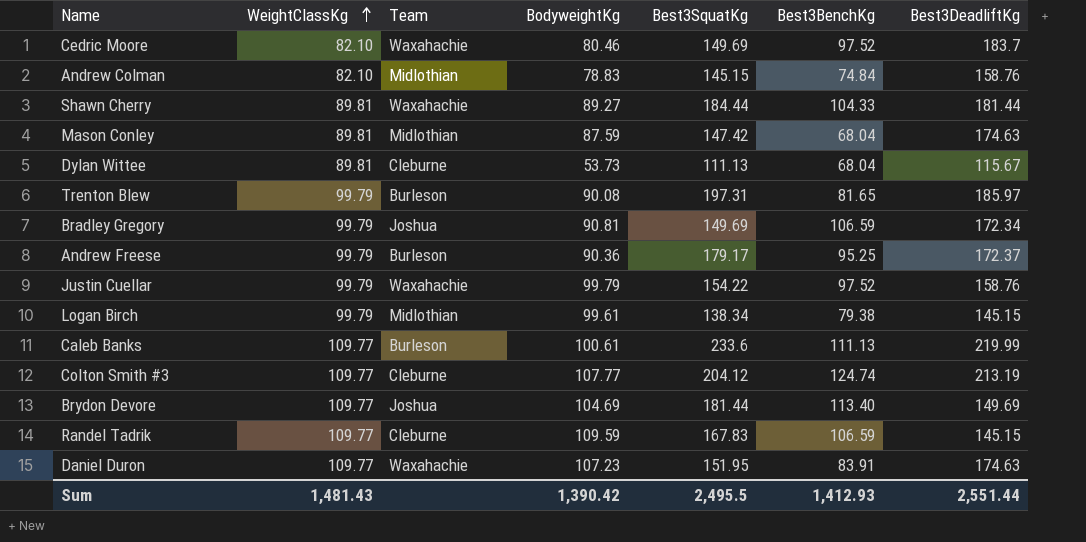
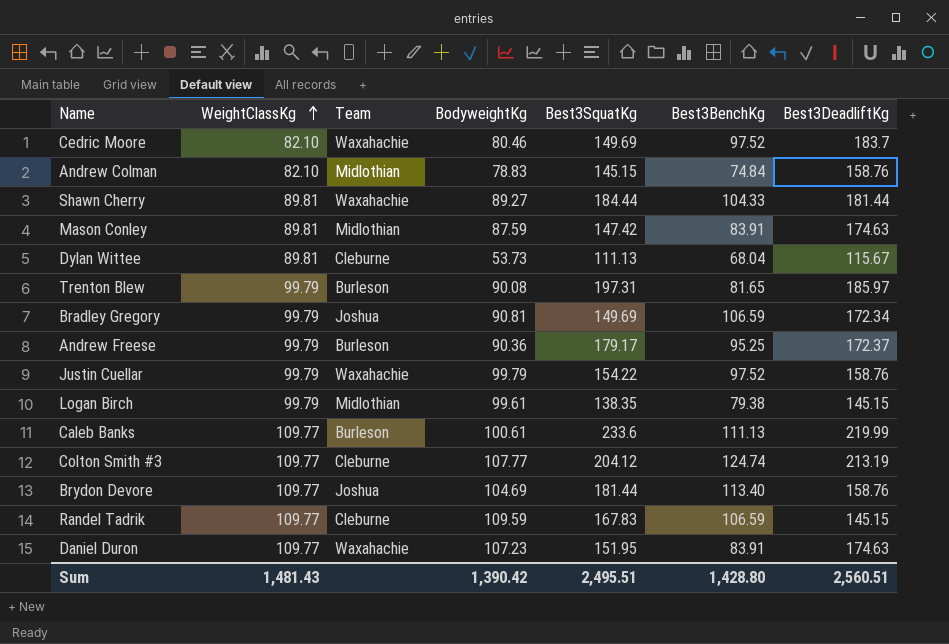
Mason Conley | Best3BenchKg: 68.04 -> 83.91
Logan Birch | Best3SquatKg: 138.34 -> 138.35
Brydon Devore | Best3DeadliftKg: 149.69 -> 158.76
Sum | Best3SquatKg: 2,495.5 -> 2,495.51
Sum | Best3BenchKg: 1,412.93 -> 1,428.80
Sum | Best3DeadliftKg: 2,551.44 -> 2,560.51

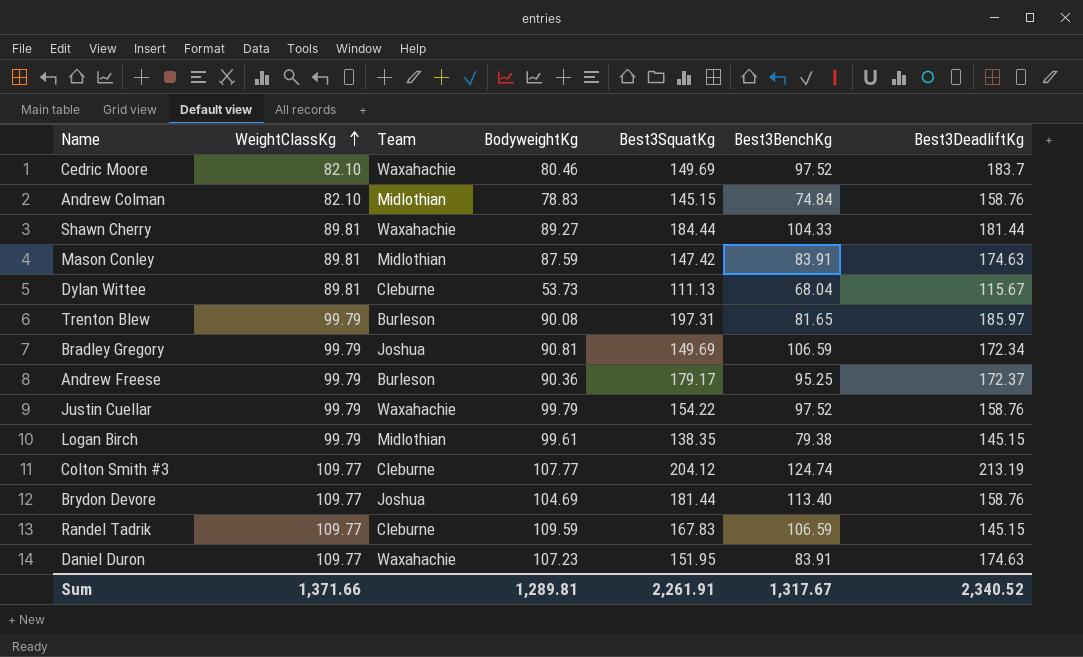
row Caleb Banks: 109.77 | Burleson | 100.61 | 233.6 | 111.13 | 219.99 -> none
Sum | WeightClassKg: 1,481.43 -> 1,371.66
Sum | BodyweightKg: 1,390.42 -> 1,289.81
Sum | Best3SquatKg: 2,495.51 -> 2,261.91
Sum | Best3BenchKg: 1,428.80 -> 1,317.67
Sum | Best3DeadliftKg: 2,560.51 -> 2,340.52

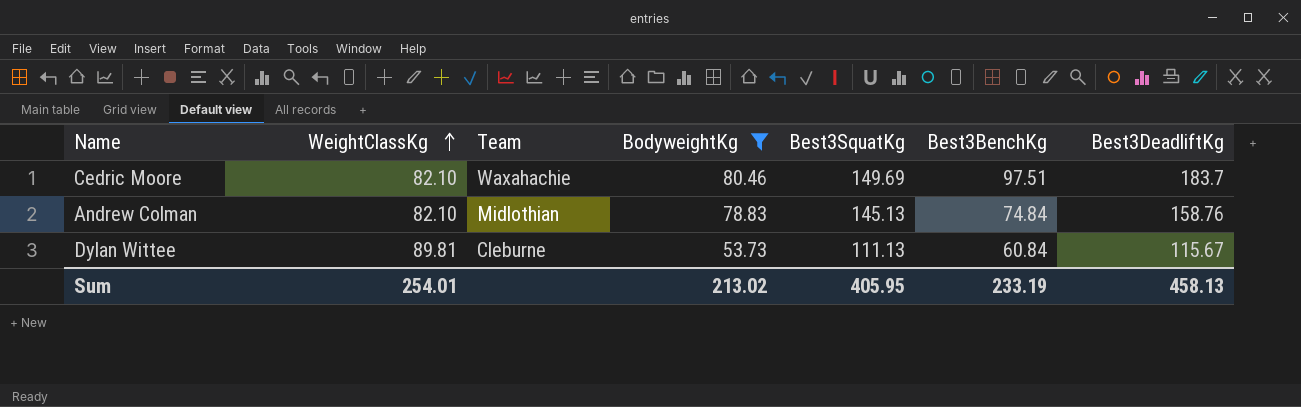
filter: none -> BodyweightKg <= 80.46
Cedric Moore | Best3BenchKg: 97.52 -> 97.51
Andrew Colman | Best3SquatKg: 145.15 -> 145.13
Dylan Wittee | Best3BenchKg: 68.04 -> 60.84
Sum | WeightClassKg: 1,371.66 -> 254.01
Sum | BodyweightKg: 1,289.81 -> 213.02
Sum | Best3SquatKg: 2,261.91 -> 405.95
Sum | Best3BenchKg: 1,317.67 -> 233.19
Sum | Best3DeadliftKg: 2,340.52 -> 458.13

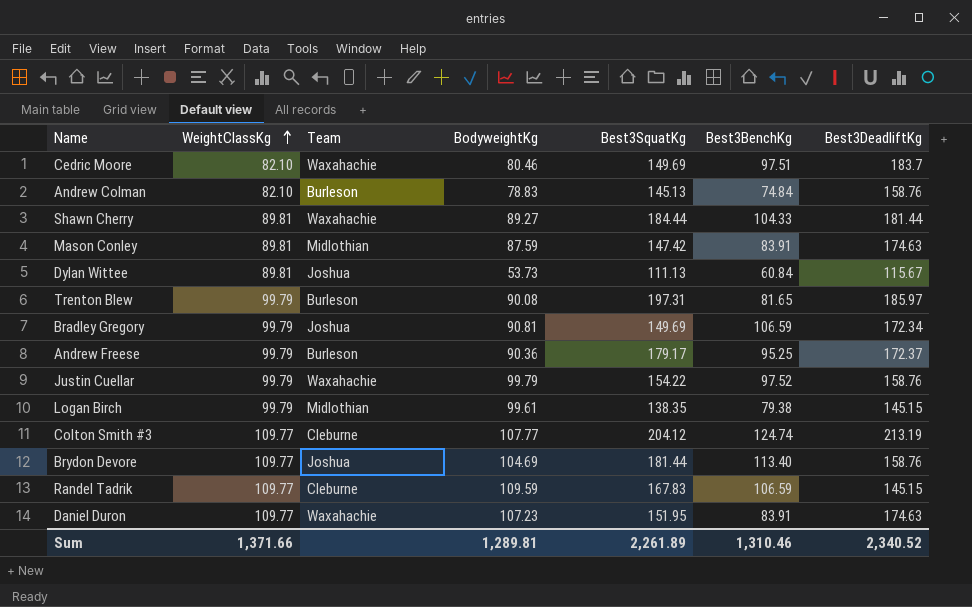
filter: BodyweightKg <= 80.46 -> none
Andrew Colman | Team: Midlothian -> Burleson
Dylan Wittee | Team: Cleburne -> Joshua
Sum | WeightClassKg: 254.01 -> 1,371.66
Sum | BodyweightKg: 213.02 -> 1,289.81
Sum | Best3SquatKg: 405.95 -> 2,261.89
Sum | Best3BenchKg: 233.19 -> 1,310.46
Sum | Best3DeadliftKg: 458.13 -> 2,340.52

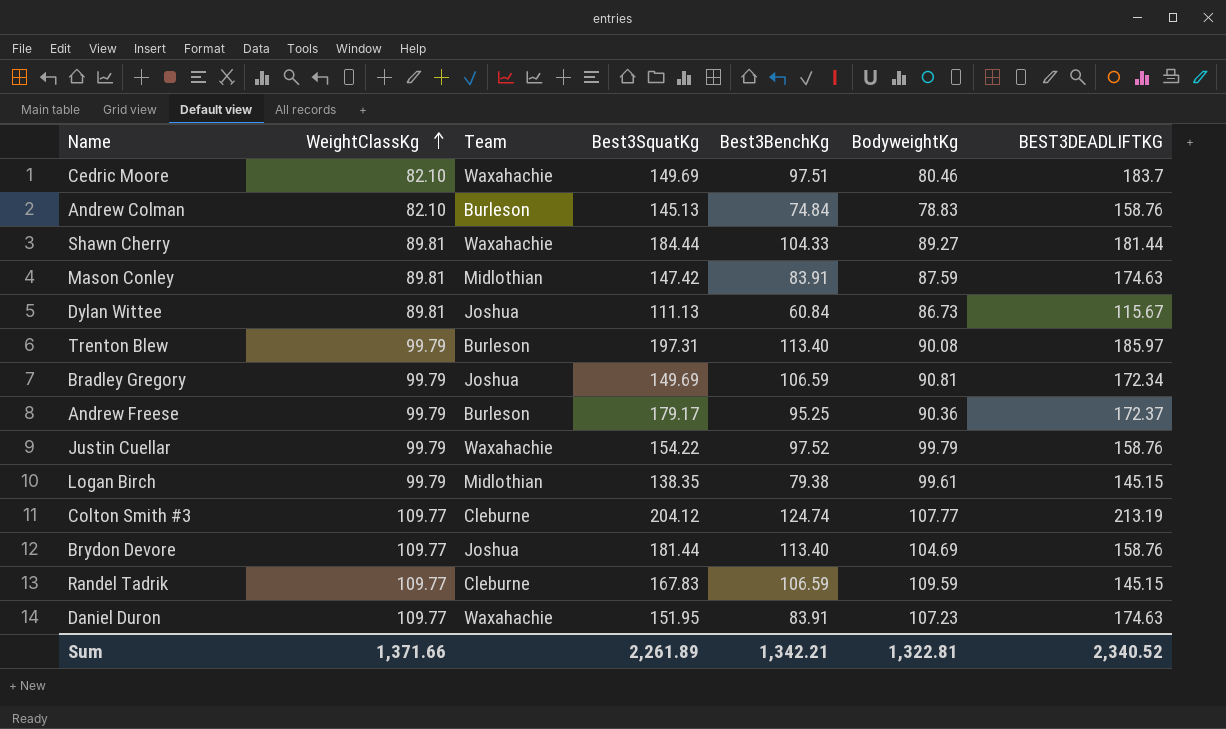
column BodyweightKg | position: 4 -> 6
column name: Best3DeadliftKg -> BEST3DEADLIFTKG
Dylan Wittee | BodyweightKg: 53.73 -> 86.73
Trenton Blew | Best3BenchKg: 81.65 -> 113.40
Sum | Best3BenchKg: 1,310.46 -> 1,342.21
Sum | BodyweightKg: 1,289.81 -> 1,322.81

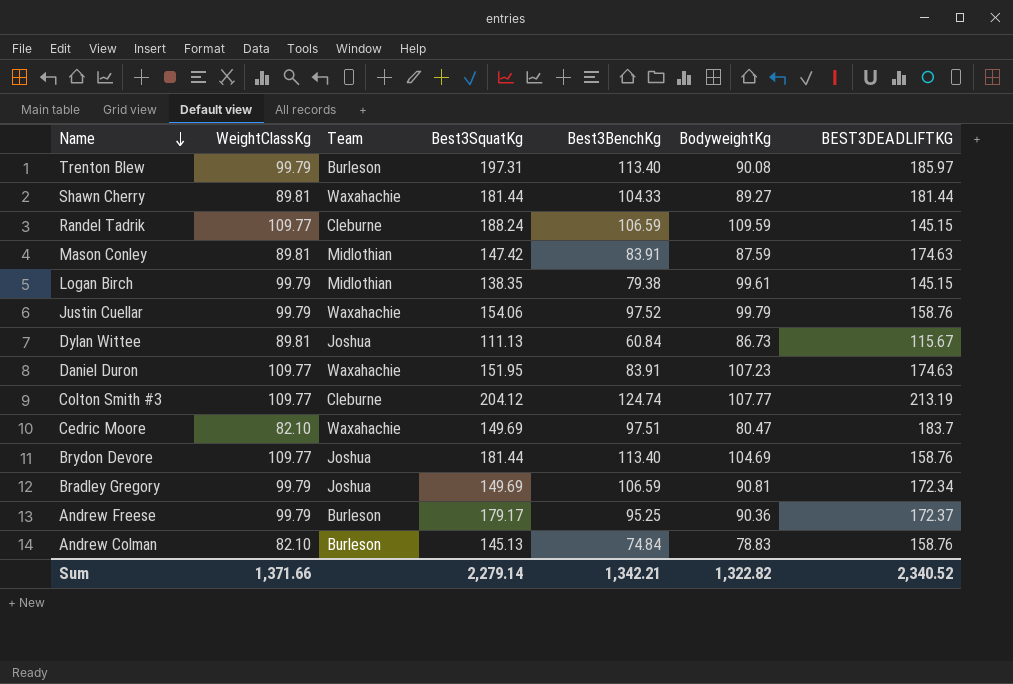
row order: WeightClassKg ascending -> Name descending
Shawn Cherry | Best3SquatKg: 184.44 -> 181.44
Randel Tadrik | Best3SquatKg: 167.83 -> 188.24
Justin Cuellar | Best3SquatKg: 154.22 -> 154.06
Cedric Moore | BodyweightKg: 80.46 -> 80.47
Sum | Best3SquatKg: 2,261.89 -> 2,279.14
Sum | BodyweightKg: 1,322.81 -> 1,322.82

